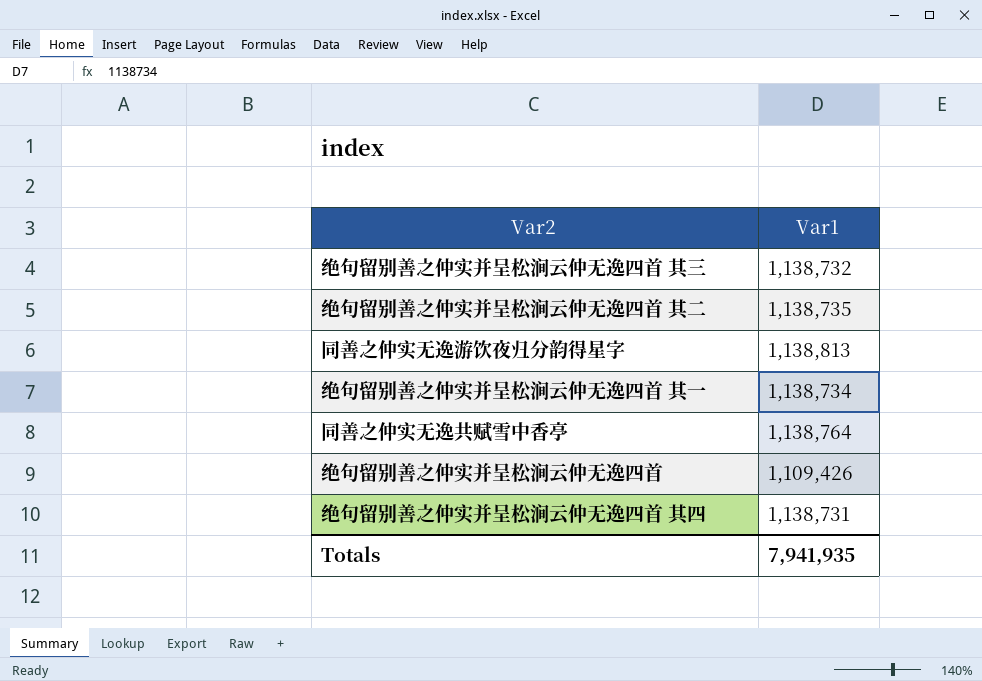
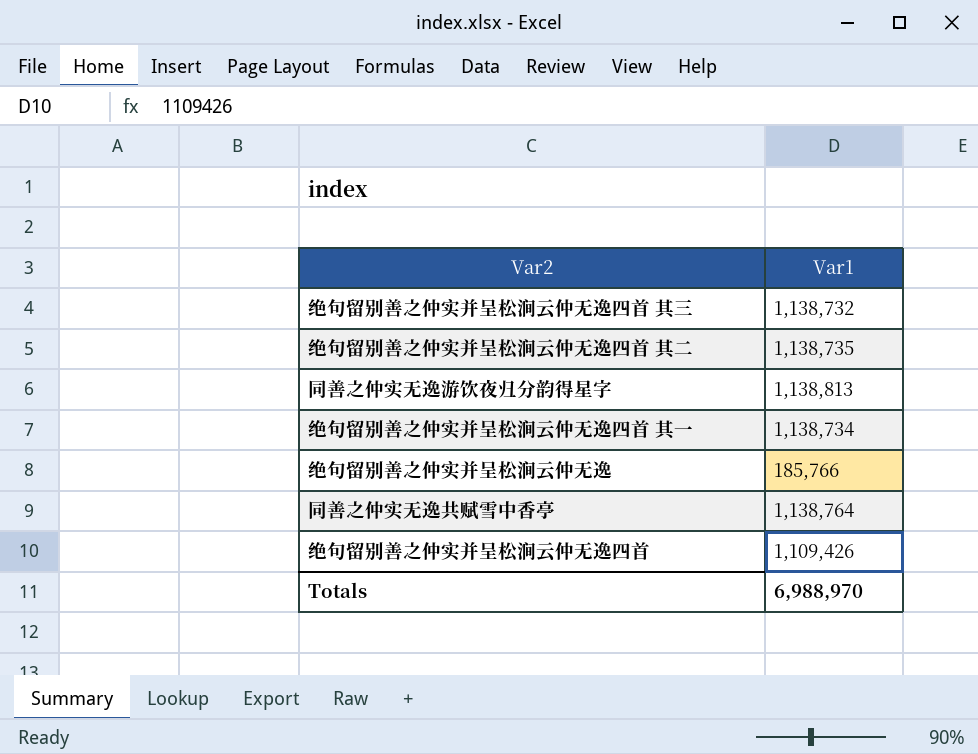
row 绝句留别善之仲实并呈松涧云仲无逸四首 其四: 1,138,731 -> none
row 绝句留别善之仲实并呈松涧云仲无逸: none -> 185,766
Totals | Var1: 7,941,935 -> 6,988,970

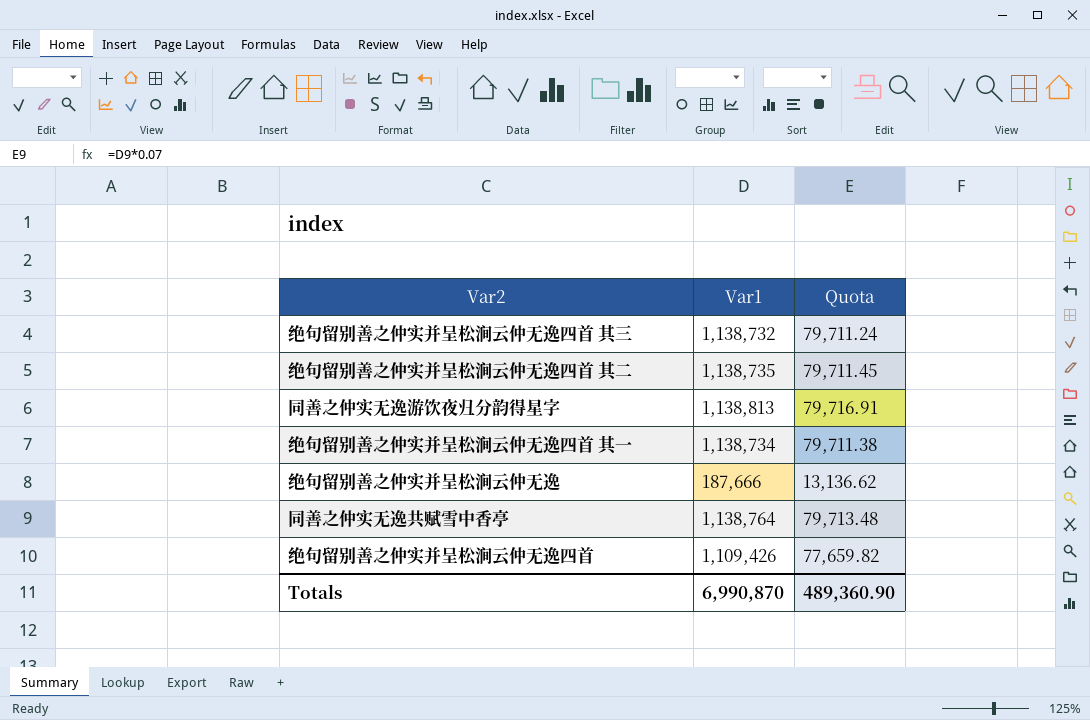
column Quota | formula: none -> [Var1] * 0.07
绝句留别善之仲实并呈松涧云仲无逸 | Var1: 185,766 -> 187,666
Totals | Var1: 6,988,970 -> 6,990,870

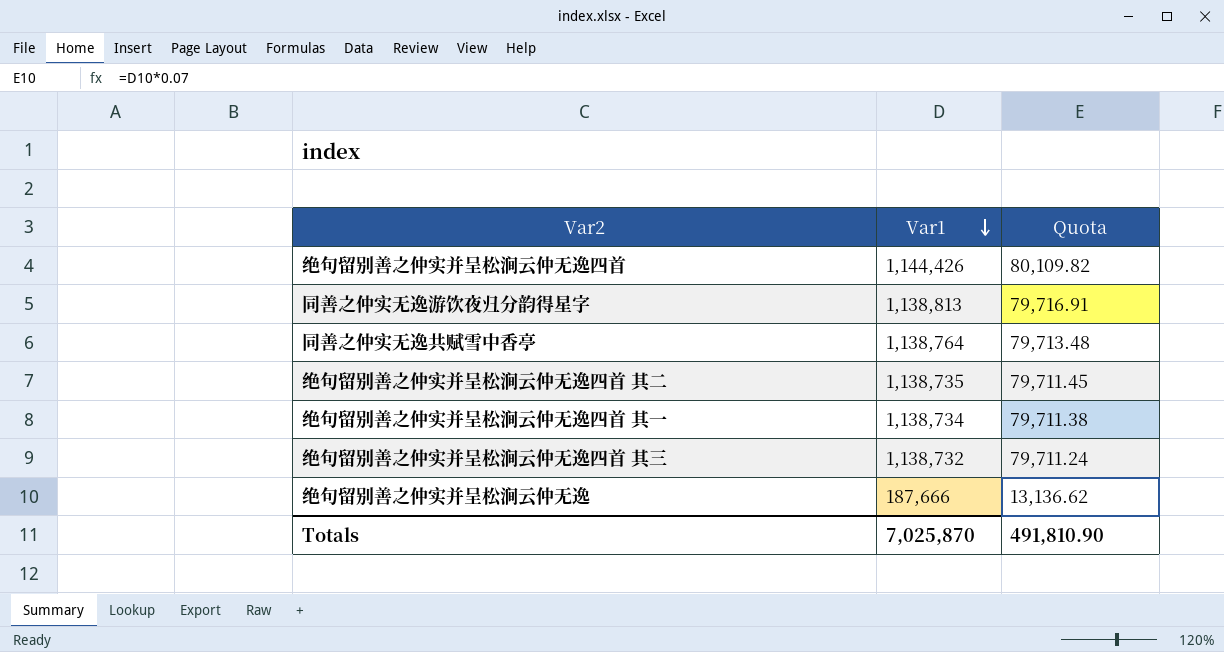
row order: none -> Var1 descending
绝句留别善之仲实并呈松涧云仲无逸四首 | Var1: 1,109,426 -> 1,144,426
绝句留别善之仲实并呈松涧云仲无逸四首 | Quota: 77,659.82 -> 80,109.82
Totals | Var1: 6,990,870 -> 7,025,870
Totals | Quota: 489,360.90 -> 491,810.90

